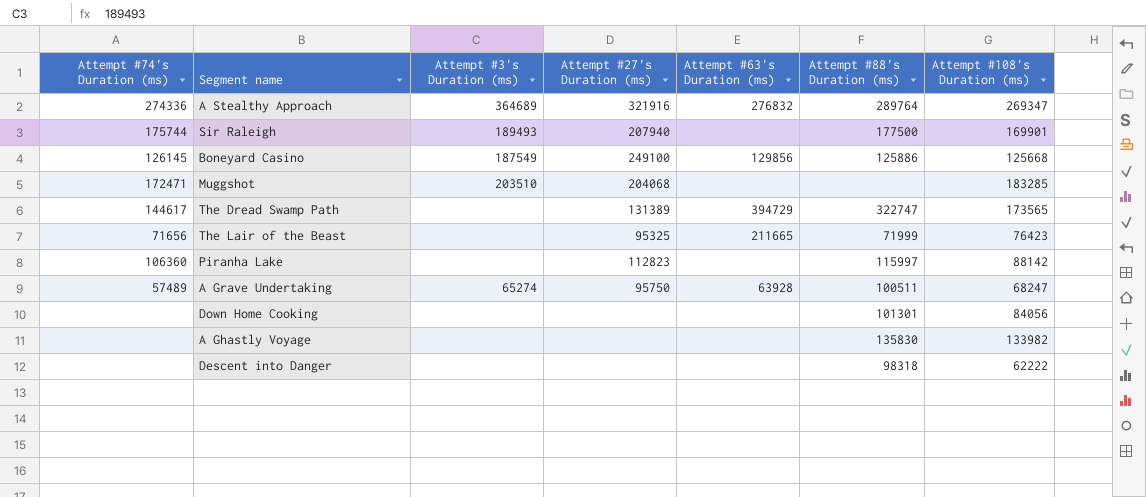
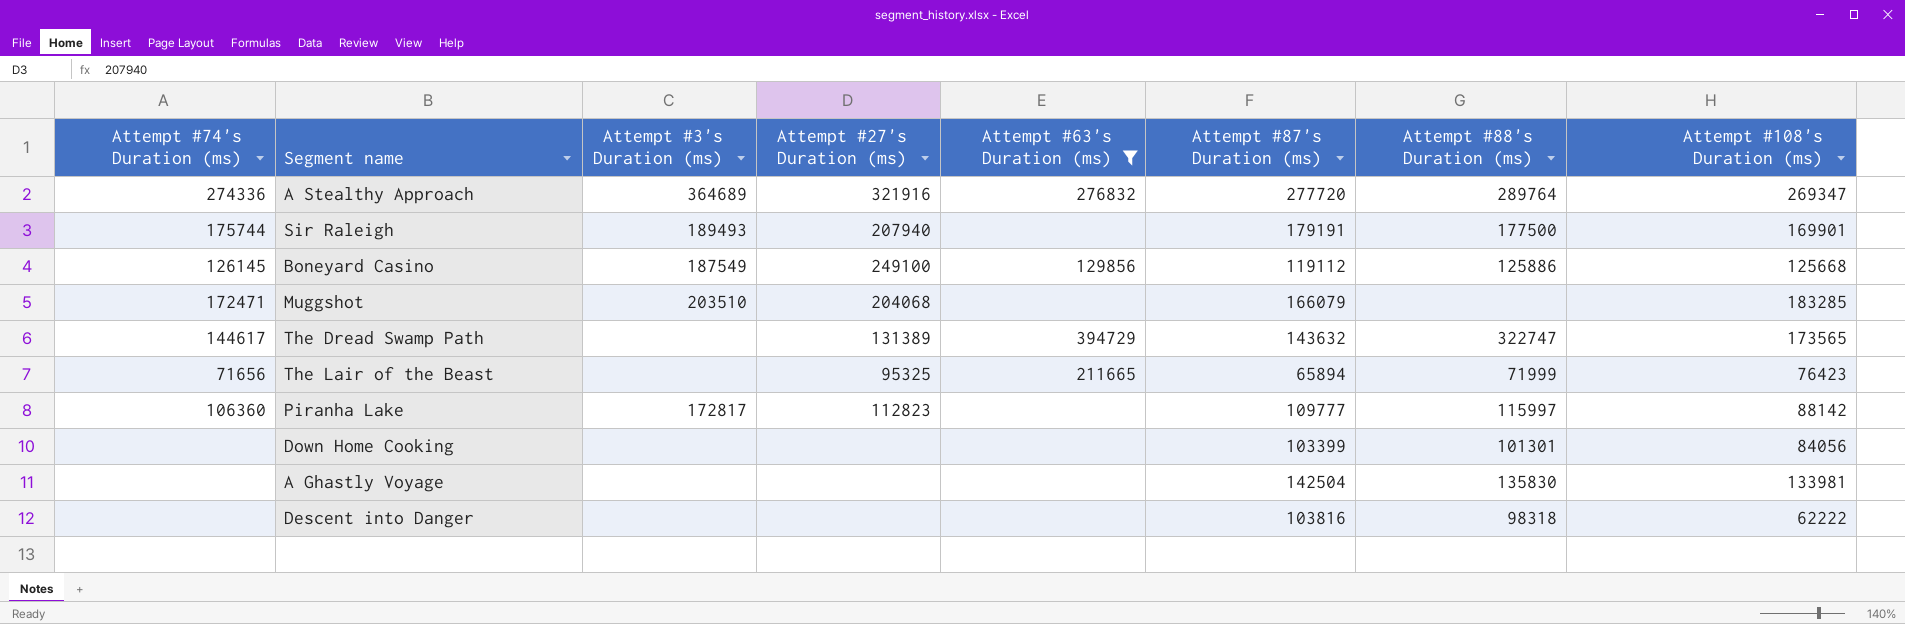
filter: none -> Attempt #63's Duration (ms) != 63928
column Attempt #87's Duration (ms) | position: none -> 6
Piranha Lake | Attempt #3's Duration (ms): none -> 172817
A Ghastly Voyage | Attempt #108's Duration (ms): 133982 -> 133981

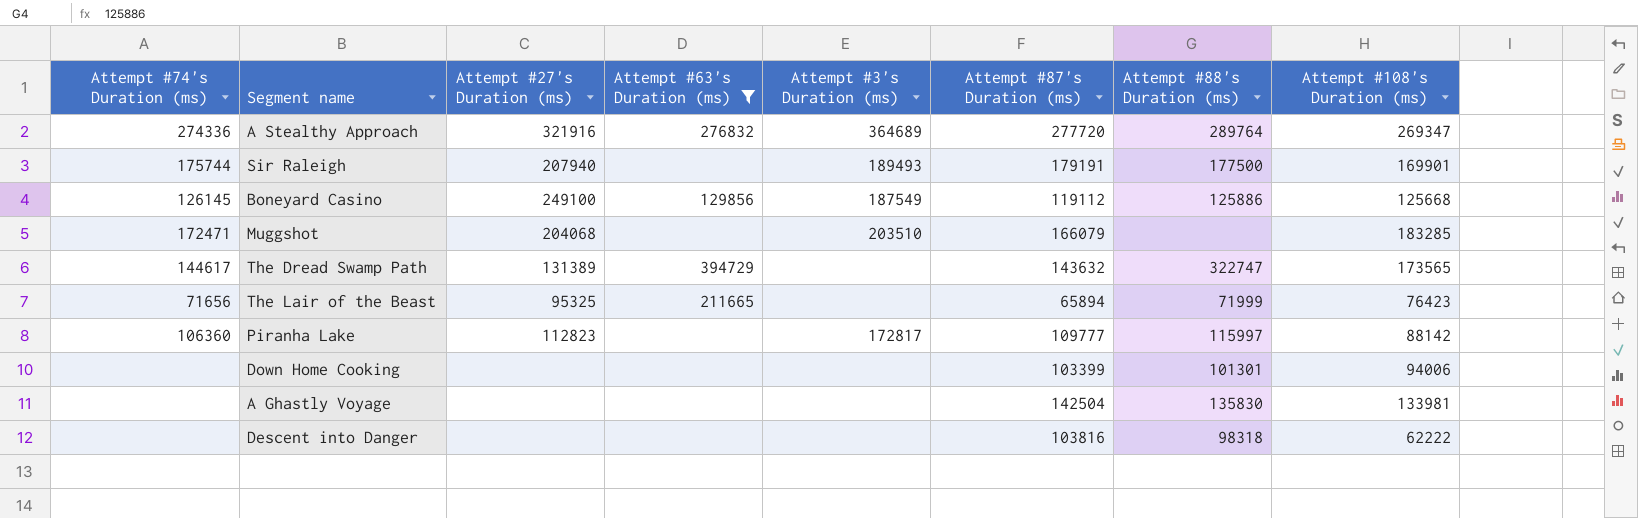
column Attempt #3's Duration (ms) | position: 3 -> 5
Down Home Cooking | Attempt #108's Duration (ms): 84056 -> 94006

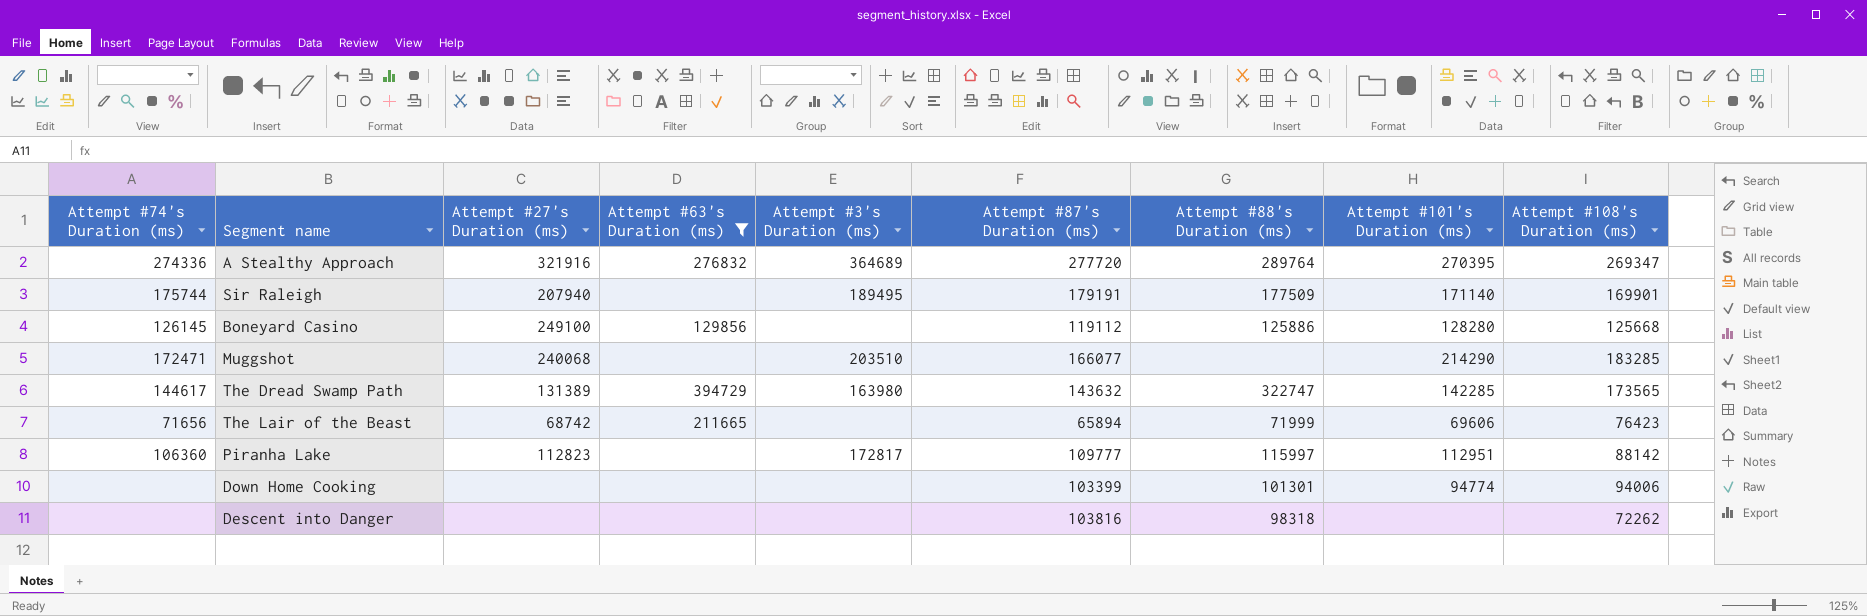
column Attempt #101's Duration (ms) | position: none -> 8
row A Ghastly Voyage: none | none | none | none | 142504 | 135830 | 133981 -> none
Sir Raleigh | Attempt #3's Duration (ms): 189493 -> 189495
Sir Raleigh | Attempt #88's Duration (ms): 177500 -> 177509
Boneyard Casino | Attempt #3's Duration (ms): 187549 -> none
Muggshot | Attempt #27's Duration (ms): 204068 -> 240068
Muggshot | Attempt #87's Duration (ms): 166079 -> 166077
The Dread Swamp Path | Attempt #3's Duration (ms): none -> 163980
The Lair of the Beast | Attempt #27's Duration (ms): 95325 -> 68742
Descent into Danger | Attempt #108's Duration (ms): 62222 -> 72262

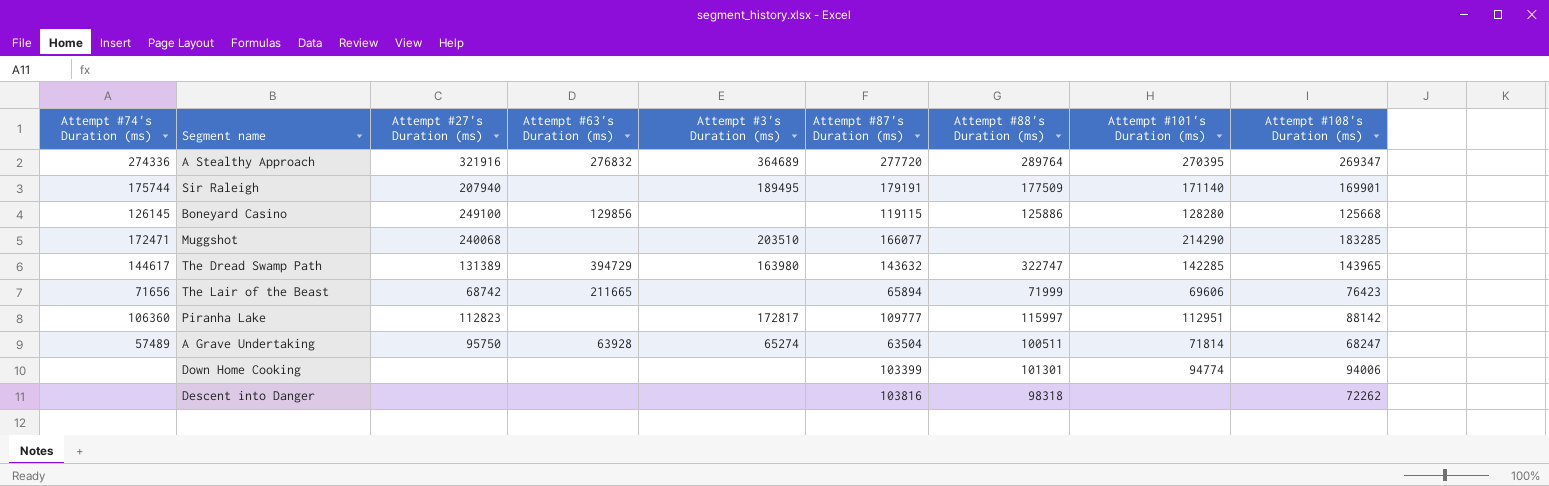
filter: Attempt #63's Duration (ms) != 63928 -> none
Boneyard Casino | Attempt #87's Duration (ms): 119112 -> 119115
The Dread Swamp Path | Attempt #108's Duration (ms): 173565 -> 143965

